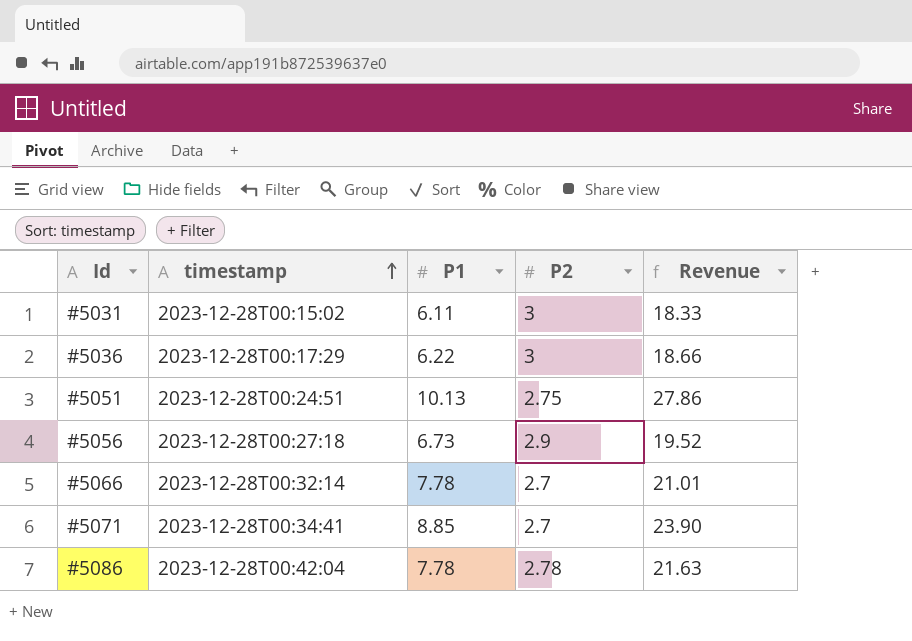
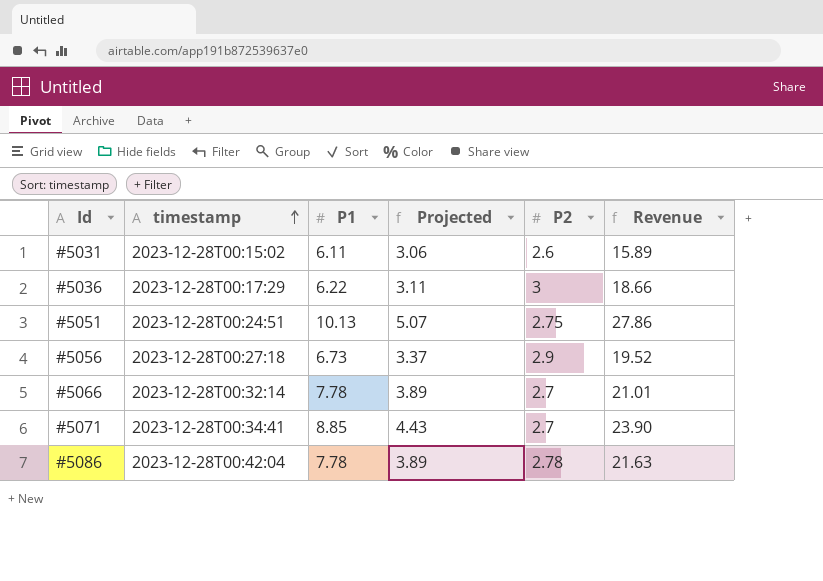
column Projected | formula: none -> [P1] * 0.5
#5031 | P2: 3 -> 2.6
#5031 | Revenue: 18.33 -> 15.89

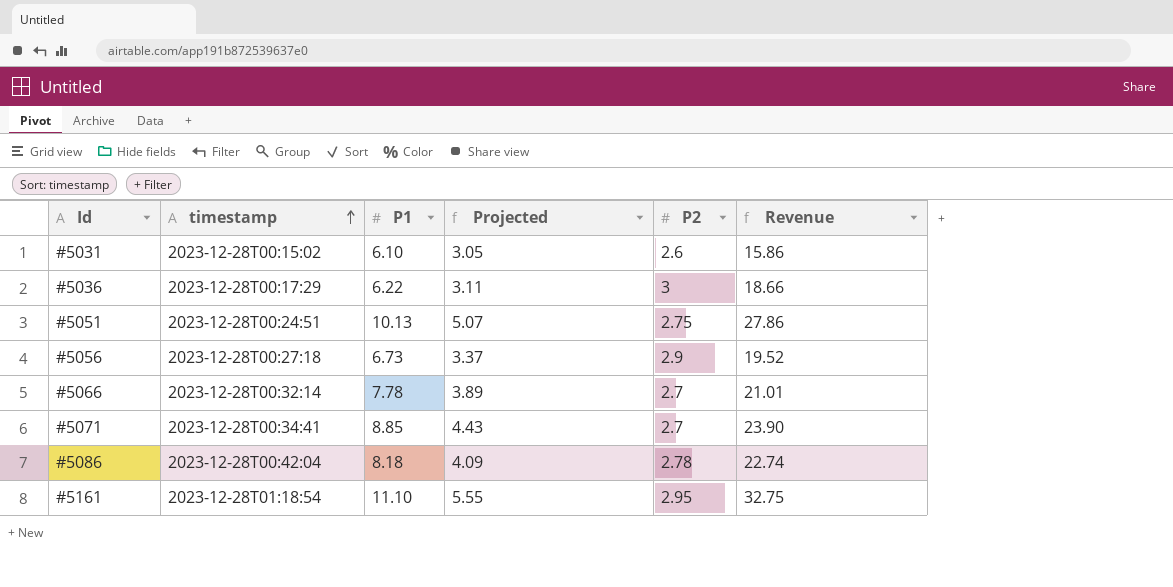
#5031 | P1: 6.11 -> 6.10
#5031 | Projected: 3.06 -> 3.05
#5031 | Revenue: 15.89 -> 15.86
#5086 | P1: 7.78 -> 8.18
#5086 | Projected: 3.89 -> 4.09
#5086 | Revenue: 21.63 -> 22.74
row #5161: none -> 2023-12-28T01:18:54 | 11.10 | 5.55 | 2.95 | 32.75

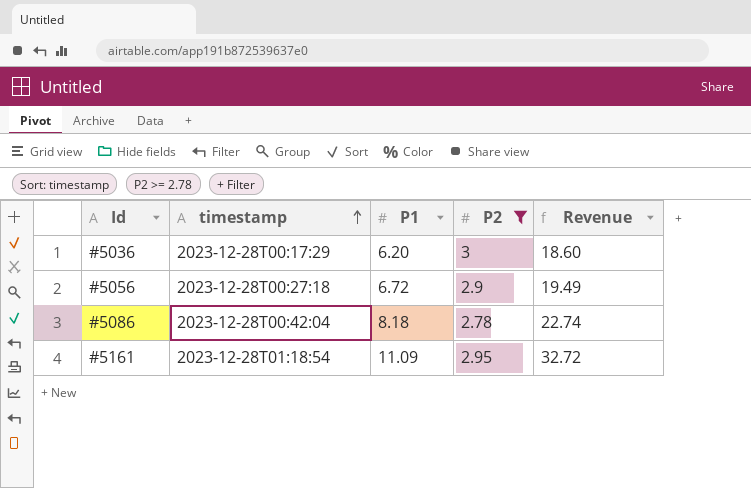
filter: none -> P2 >= 2.78
column Projected | formula: [P1] * 0.5 -> none
#5036 | P1: 6.22 -> 6.20
#5036 | Revenue: 18.66 -> 18.60
#5056 | P1: 6.73 -> 6.72
#5056 | Revenue: 19.52 -> 19.49
#5161 | P1: 11.10 -> 11.09
#5161 | Revenue: 32.75 -> 32.72

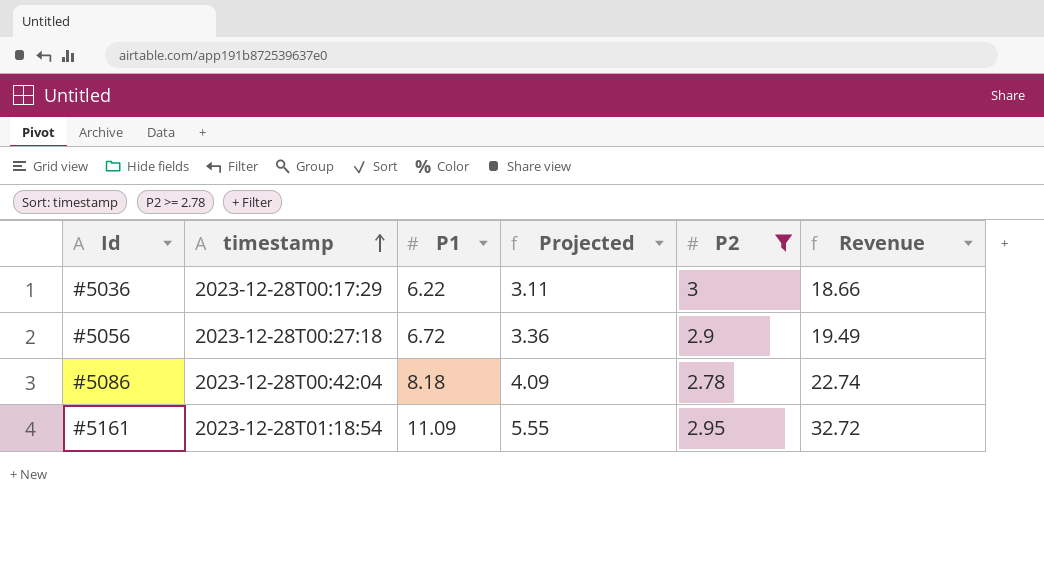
column Projected | formula: none -> [P1] * 0.5
#5036 | P1: 6.20 -> 6.22
#5036 | Revenue: 18.60 -> 18.66

